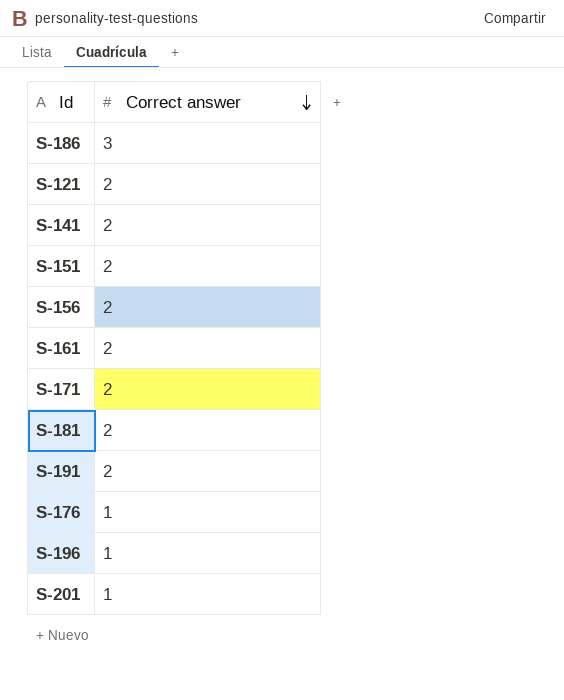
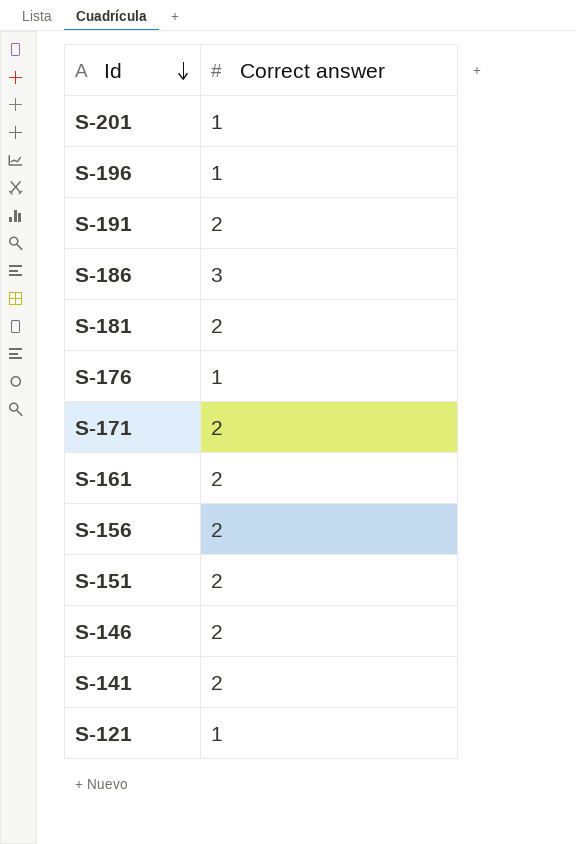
row order: Correct answer descending -> Id descending
row S-146: none -> 2
S-121 | Correct answer: 2 -> 1

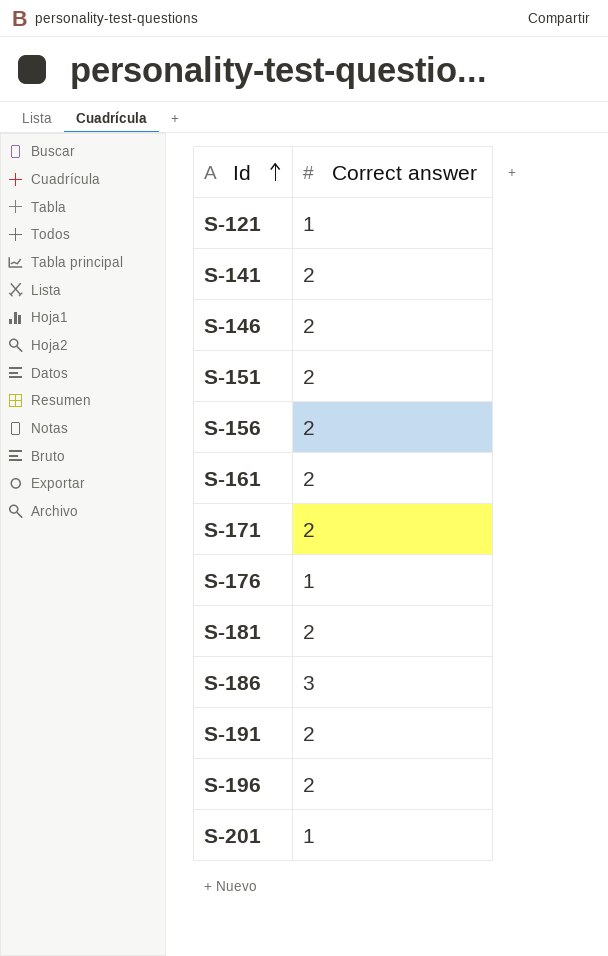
row order: Id descending -> Id ascending
S-196 | Correct answer: 1 -> 2

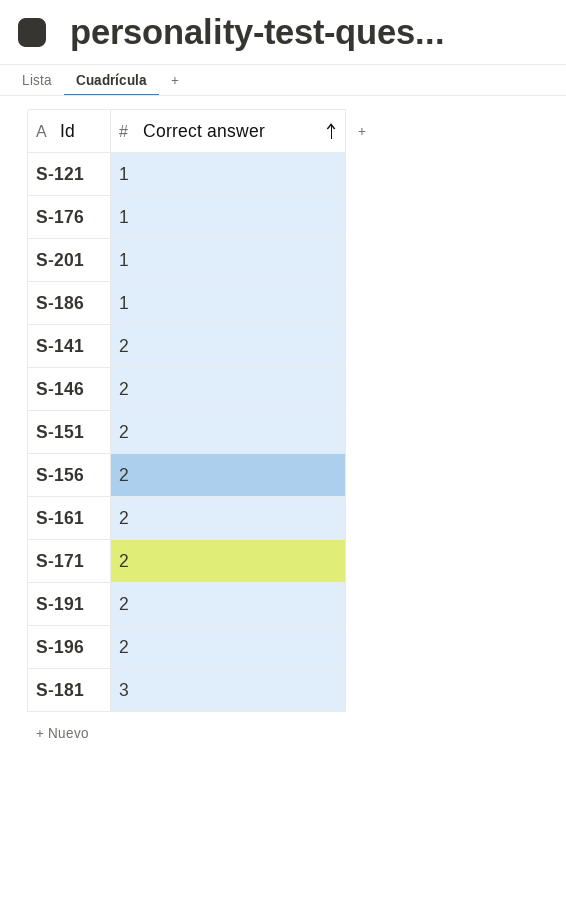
row order: Id ascending -> Correct answer ascending
S-186 | Correct answer: 3 -> 1
S-181 | Correct answer: 2 -> 3

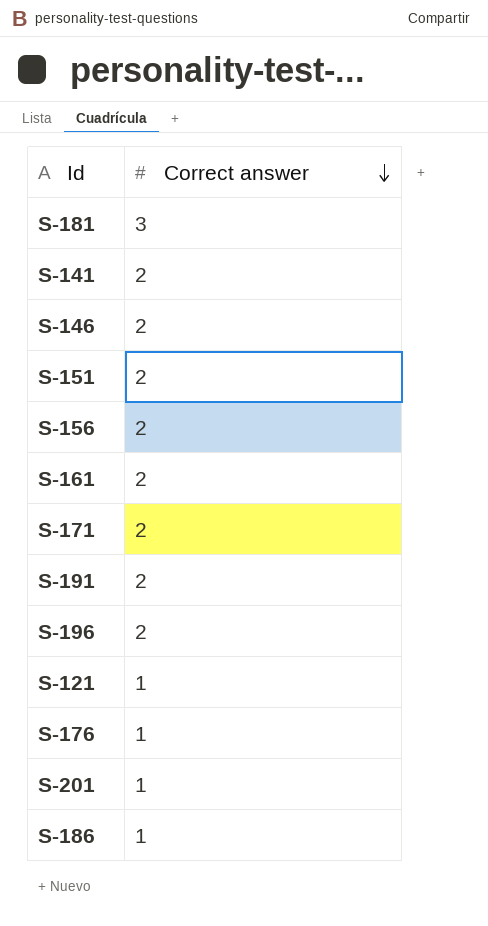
row order: Correct answer ascending -> Correct answer descending

